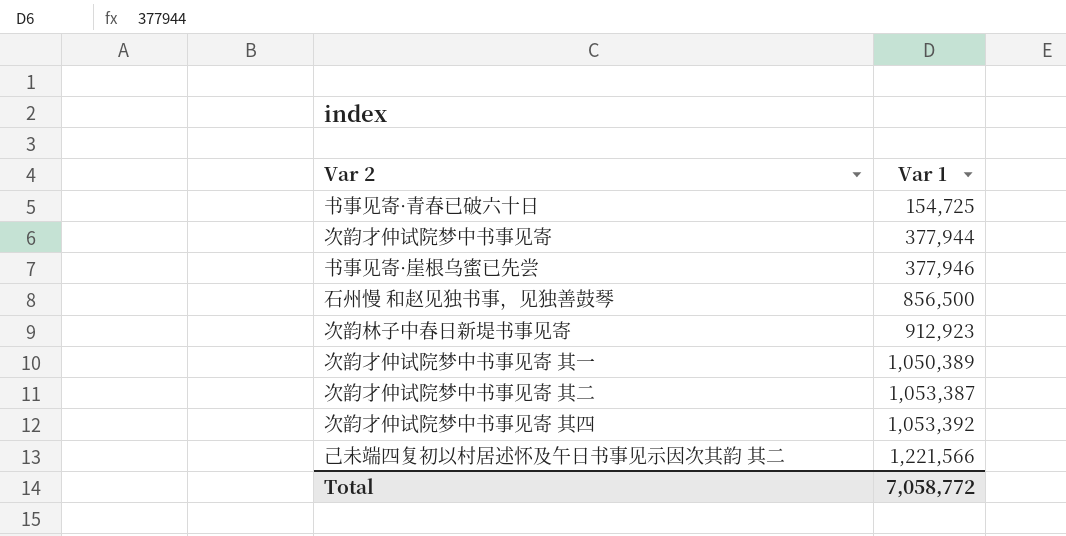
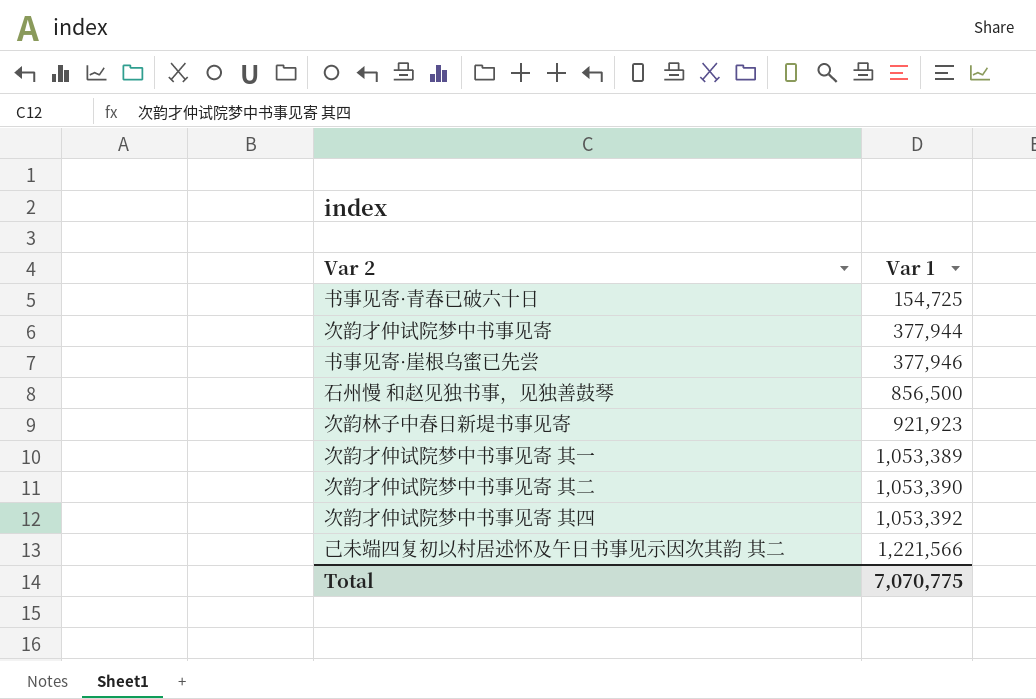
次韵林子中春日新堤书事见寄 | Var 1: 912,923 -> 921,923
次韵才仲试院梦中书事见寄 其一 | Var 1: 1,050,389 -> 1,053,389
次韵才仲试院梦中书事见寄 其二 | Var 1: 1,053,387 -> 1,053,390
Total | Var 1: 7,058,772 -> 7,070,775

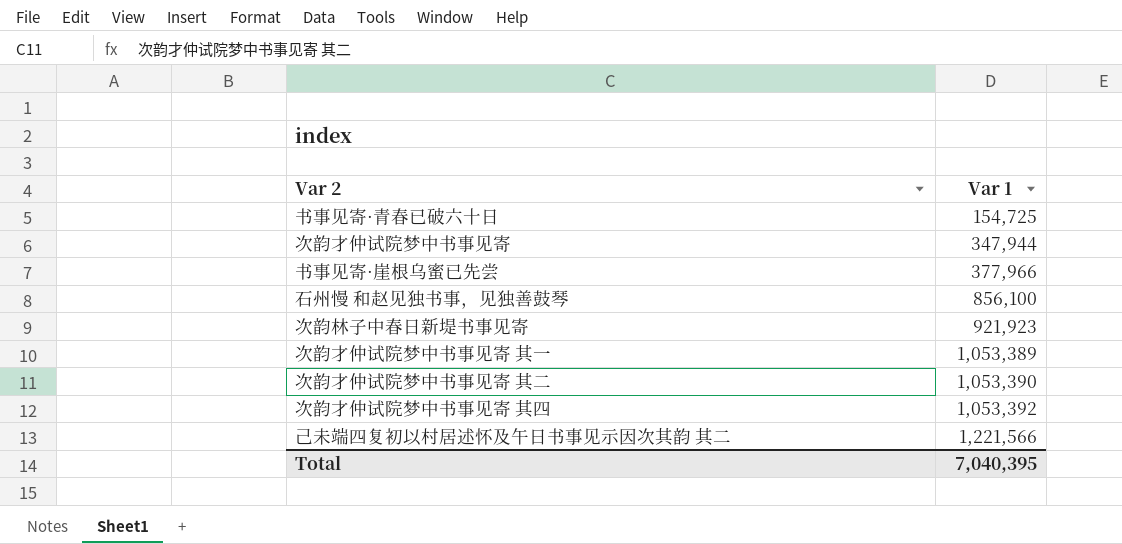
次韵才仲试院梦中书事见寄 | Var 1: 377,944 -> 347,944
书事见寄·崖根乌蜜已先尝 | Var 1: 377,946 -> 377,966
石州慢 和赵见独书事，见独善鼓琴 | Var 1: 856,500 -> 856,100
Total | Var 1: 7,070,775 -> 7,040,395

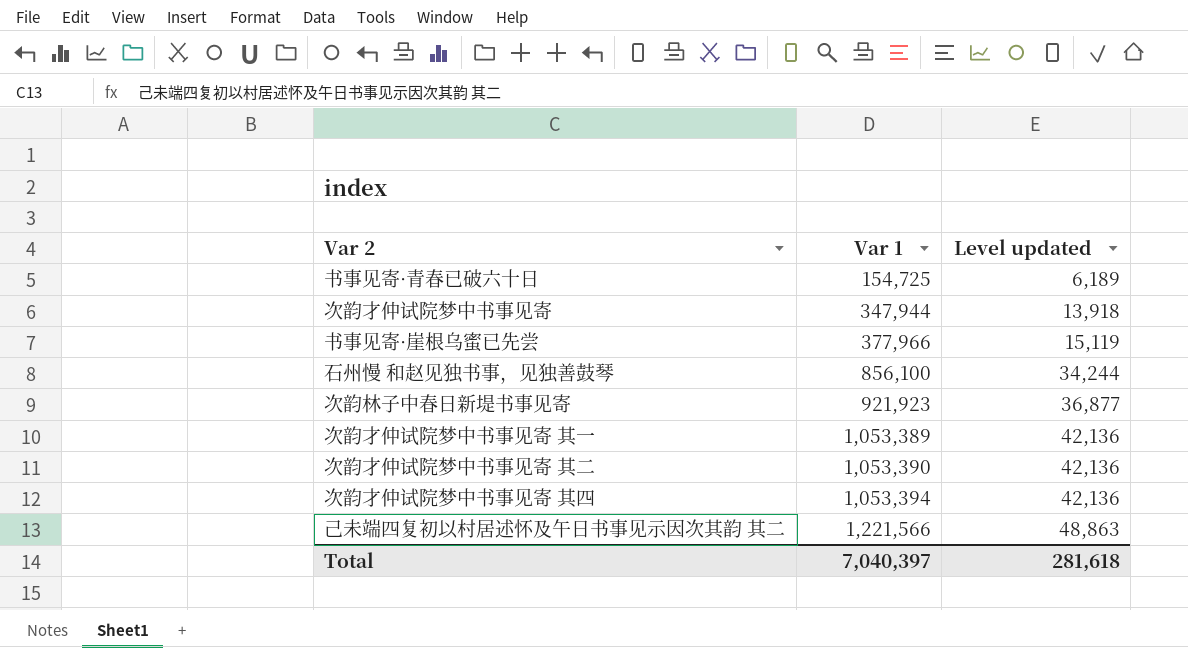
column Level updated | formula: none -> [Var 1] * 0.04
次韵才仲试院梦中书事见寄 其四 | Var 1: 1,053,392 -> 1,053,394
Total | Var 1: 7,040,395 -> 7,040,397

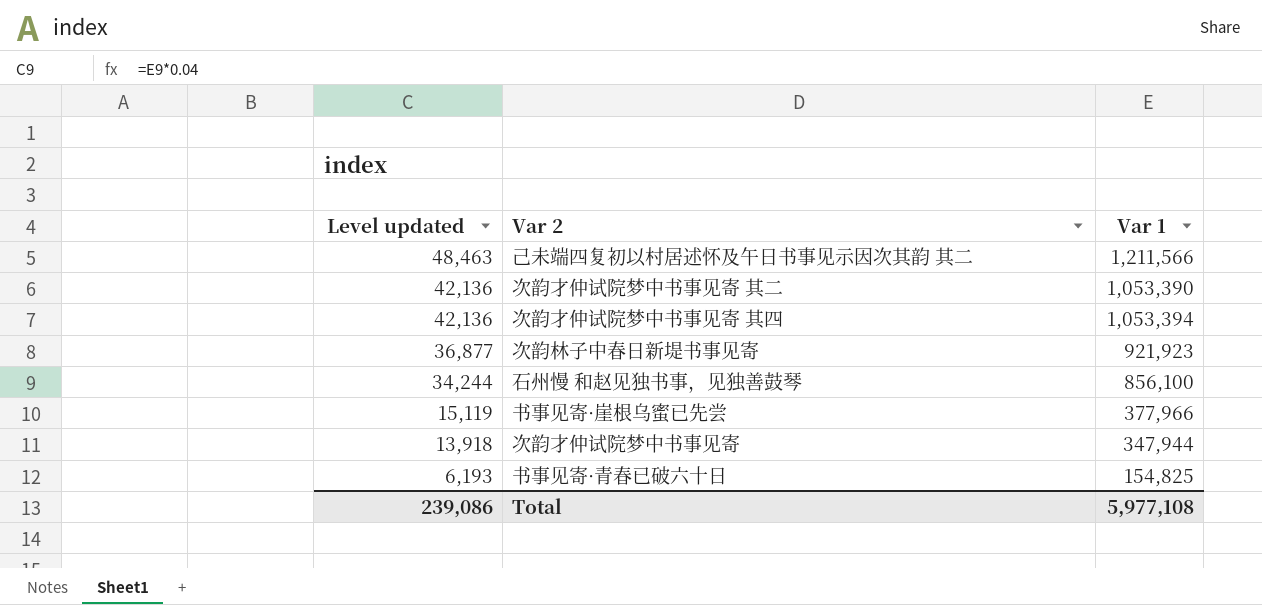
row order: Var 1 ascending -> Level updated descending
column Level updated | position: 3 -> 1
row 次韵才仲试院梦中书事见寄 其一: 1,053,389 | 42,136 -> none
己未端四复初以村居述怀及午日书事见示因次其韵 其二 | Level updated: 48,863 -> 48,463
己未端四复初以村居述怀及午日书事见示因次其韵 其二 | Var 1: 1,221,566 -> 1,211,566
书事见寄·青春已破六十日 | Level updated: 6,189 -> 6,193
书事见寄·青春已破六十日 | Var 1: 154,725 -> 154,825
Total | Level updated: 281,618 -> 239,086
Total | Var 1: 7,040,397 -> 5,977,108

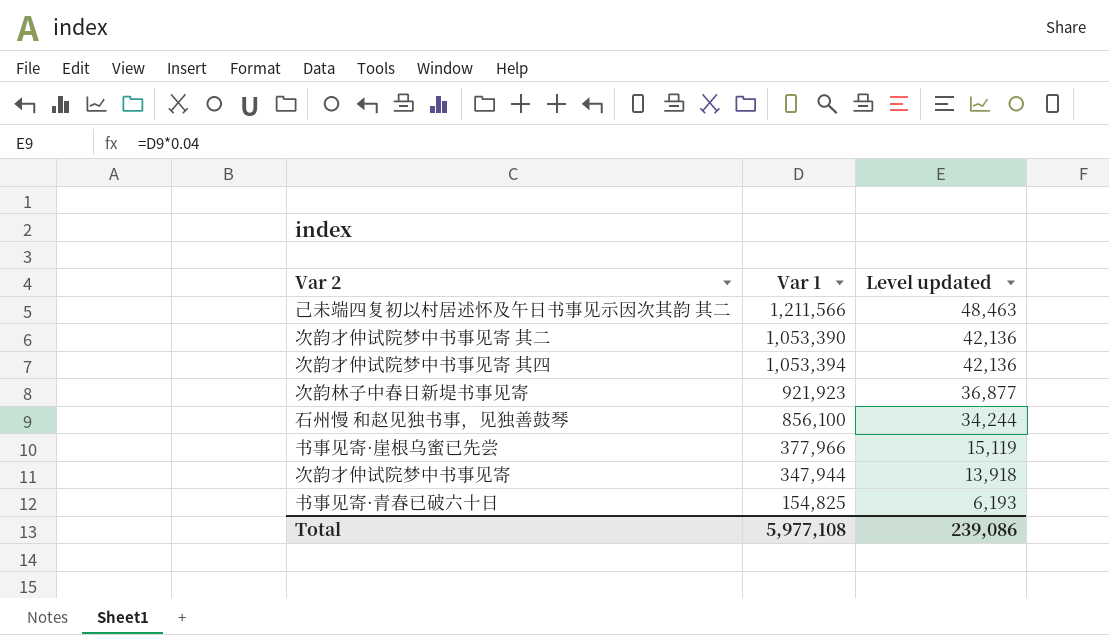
column Level updated | position: 1 -> 3

